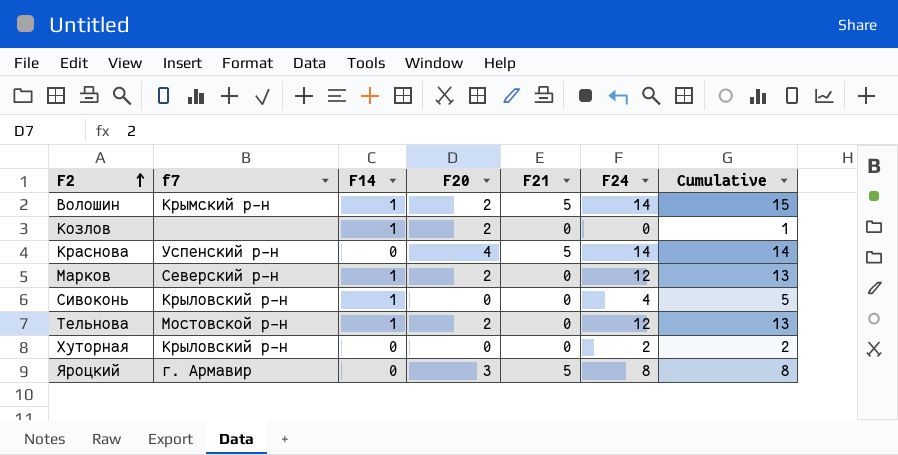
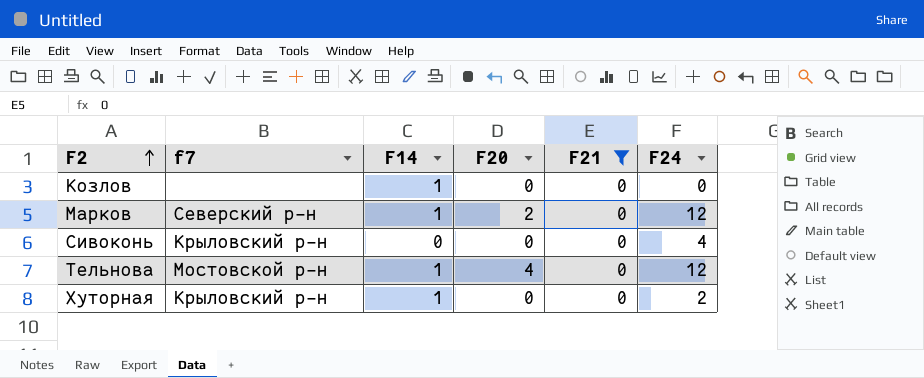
filter: none -> F21 = 0
column Cumulative | formula: [F14] + [F24] -> none
Козлов | F20: 2 -> 0
Сивоконь | F14: 1 -> 0
Тельнова | F20: 2 -> 4
Хуторная | F14: 0 -> 1

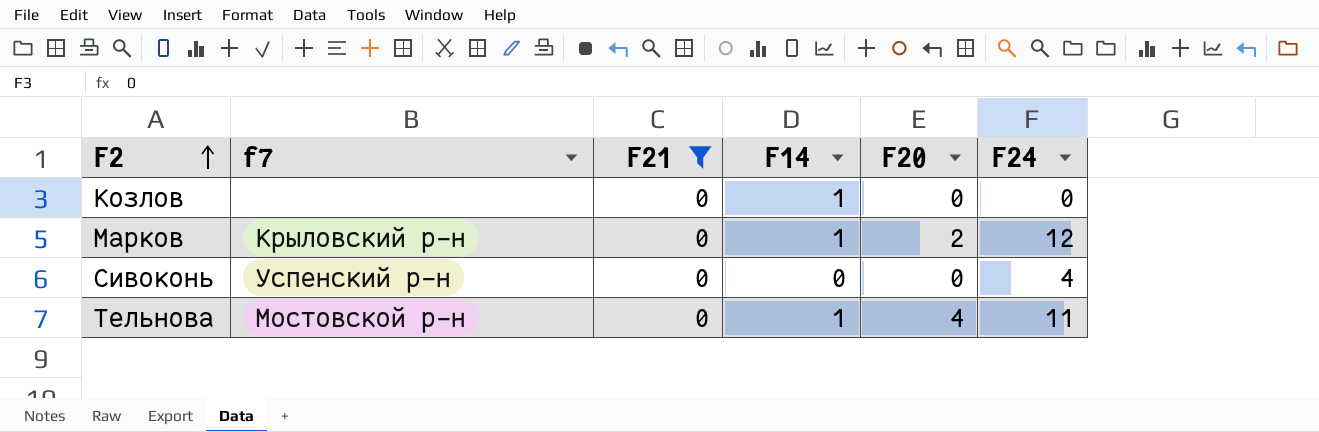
column F21 | position: 5 -> 3
row Хуторная: Крыловский р-н | 1 | 0 | 0 | 2 -> none
Марков | f7: Северский р-н -> Крыловский р-н
Сивоконь | f7: Крыловский р-н -> Успенский р-н
Тельнова | F24: 12 -> 11

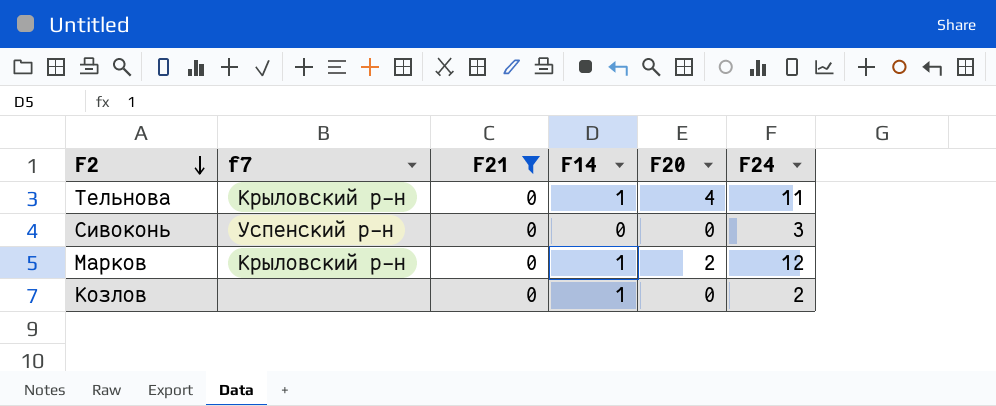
row order: F2 ascending -> F2 descending
Тельнова | f7: Мостовской р-н -> Крыловский р-н
Сивоконь | F24: 4 -> 3
Козлов | F24: 0 -> 2

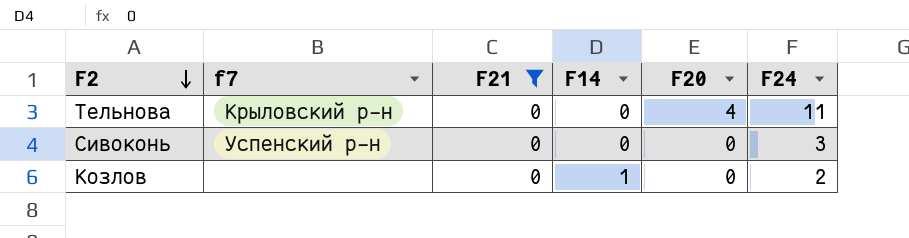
row Марков: Крыловский р-н | 0 | 1 | 2 | 12 -> none
Тельнова | F14: 1 -> 0

